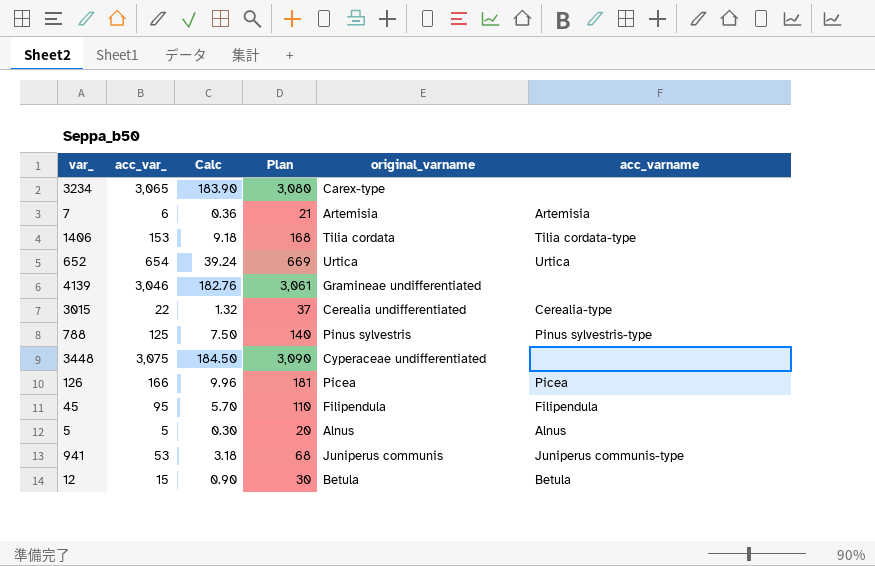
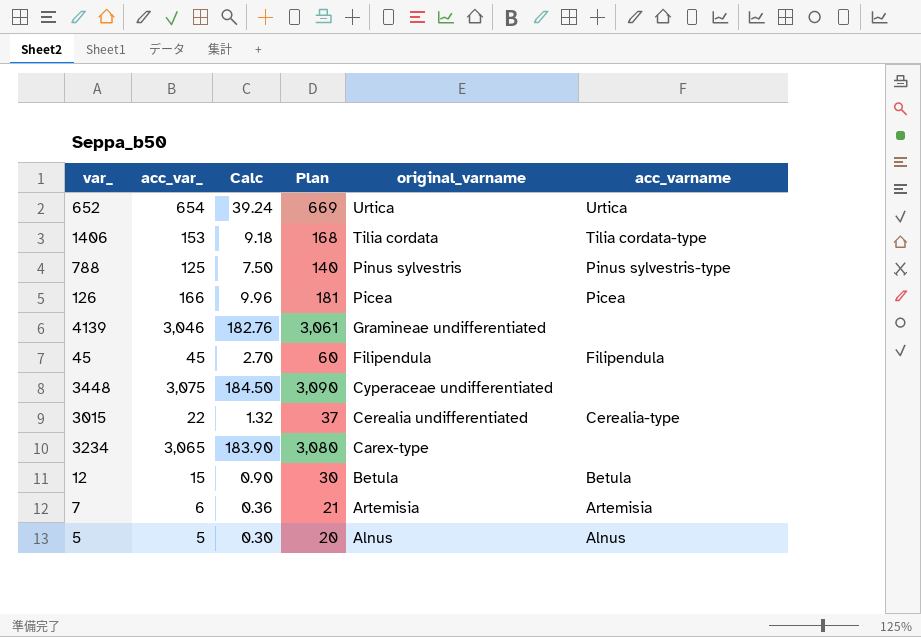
row order: none -> original_varname descending
row 941: 53 | 3.18 | 68 | Juniperus communis | Juniperus communis-type -> none
45 | acc_var_: 95 -> 45
45 | Calc: 5.70 -> 2.70
45 | Plan: 110 -> 60

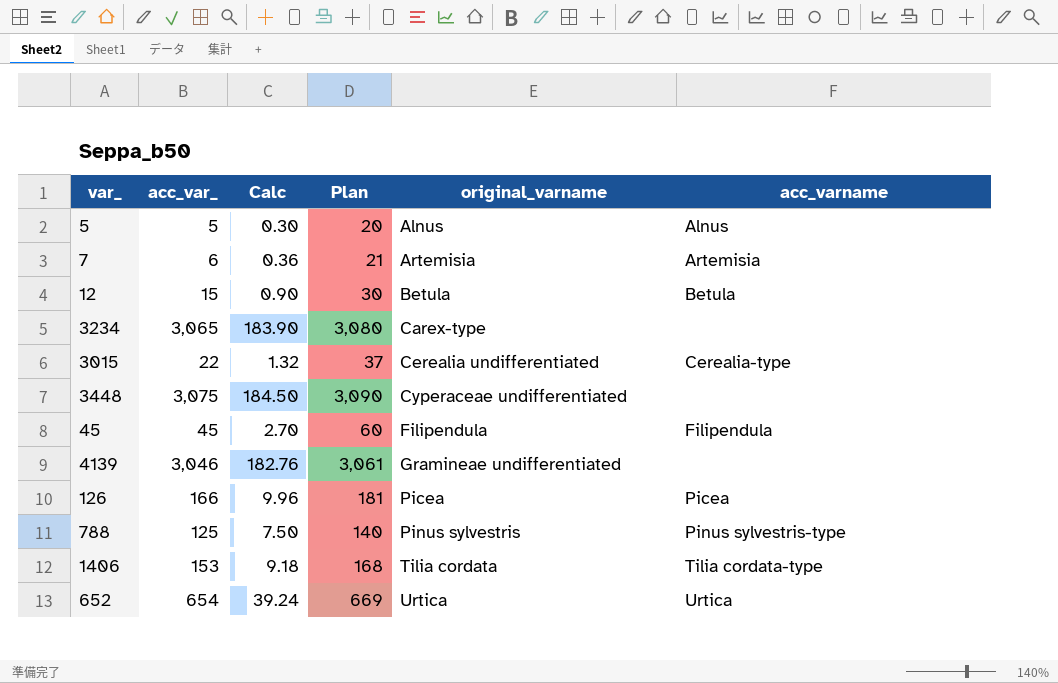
row order: original_varname descending -> original_varname ascending

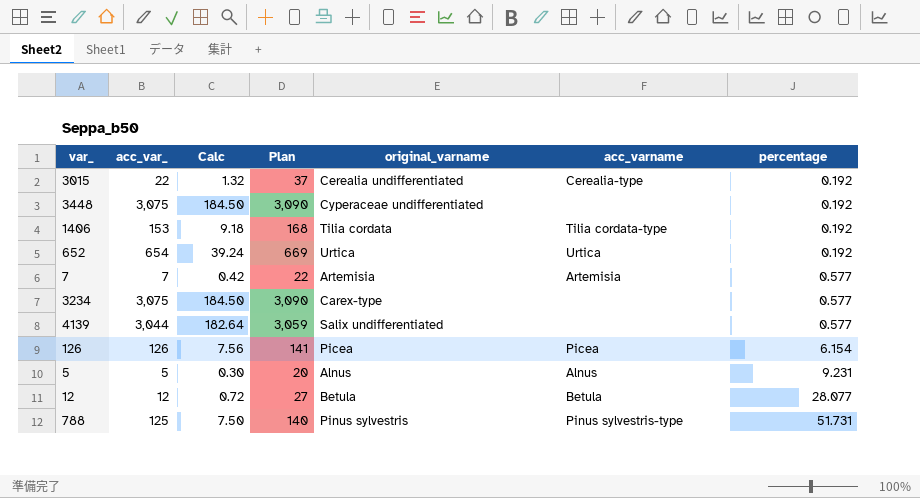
row order: original_varname ascending -> percentage ascending
column percentage | position: none -> 7
row 45: 45 | 2.70 | 60 | Filipendula | Filipendula -> none
7 | acc_var_: 6 -> 7
7 | Calc: 0.36 -> 0.42
7 | Plan: 21 -> 22
3234 | acc_var_: 3,065 -> 3,075
3234 | Calc: 183.90 -> 184.50
3234 | Plan: 3,080 -> 3,090
4139 | acc_var_: 3,046 -> 3,044
4139 | Calc: 182.76 -> 182.64
4139 | Plan: 3,061 -> 3,059
4139 | original_varname: Gramineae undifferentiated -> Salix undifferentiated
126 | acc_var_: 166 -> 126
126 | Calc: 9.96 -> 7.56
126 | Plan: 181 -> 141
12 | acc_var_: 15 -> 12
12 | Calc: 0.90 -> 0.72
12 | Plan: 30 -> 27

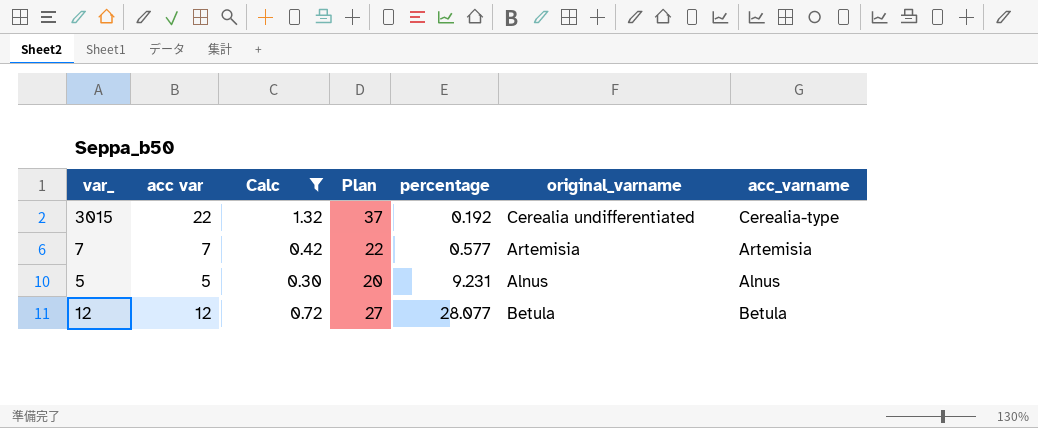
filter: none -> Calc <= 1.32
column name: acc_var_ -> acc var
column percentage | position: 7 -> 5

